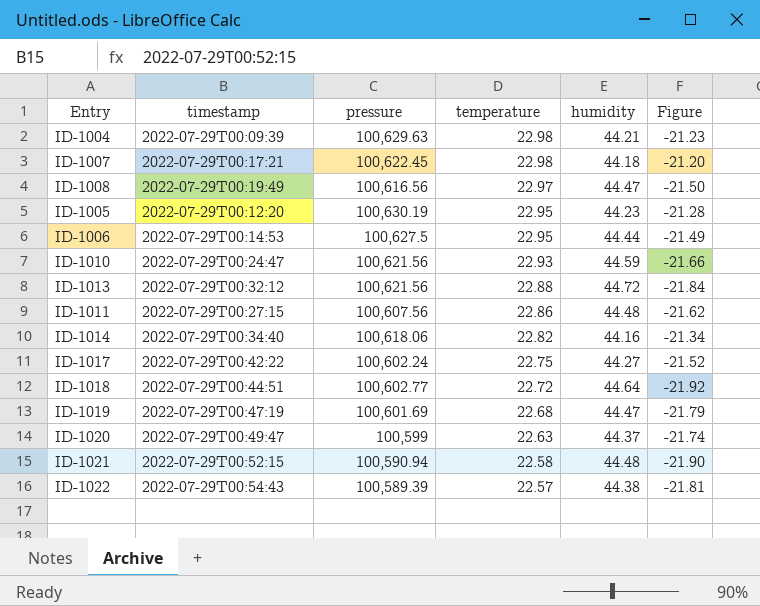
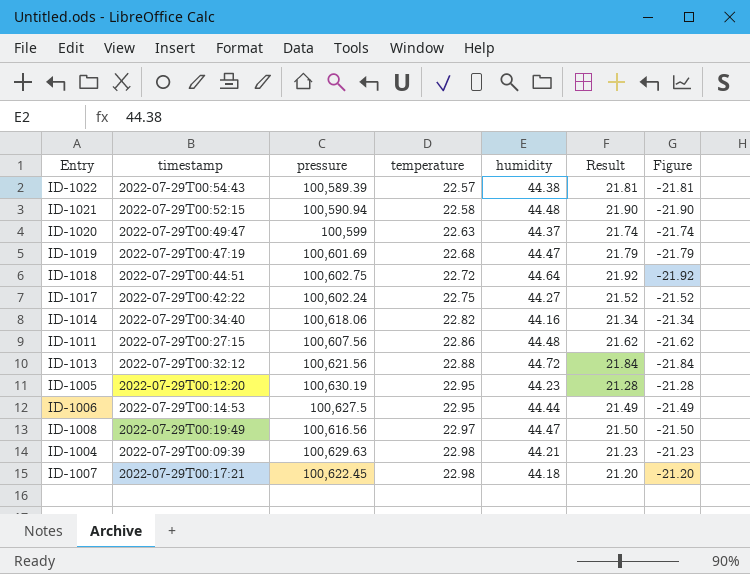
row order: temperature descending -> temperature ascending
column Result | formula: none -> [humidity] - [temperature]
row ID-1010: 2022-07-29T00:24:47 | 100,621.56 | 22.93 | 44.59 | -21.66 -> none
ID-1018 | pressure: 100,602.77 -> 100,602.75

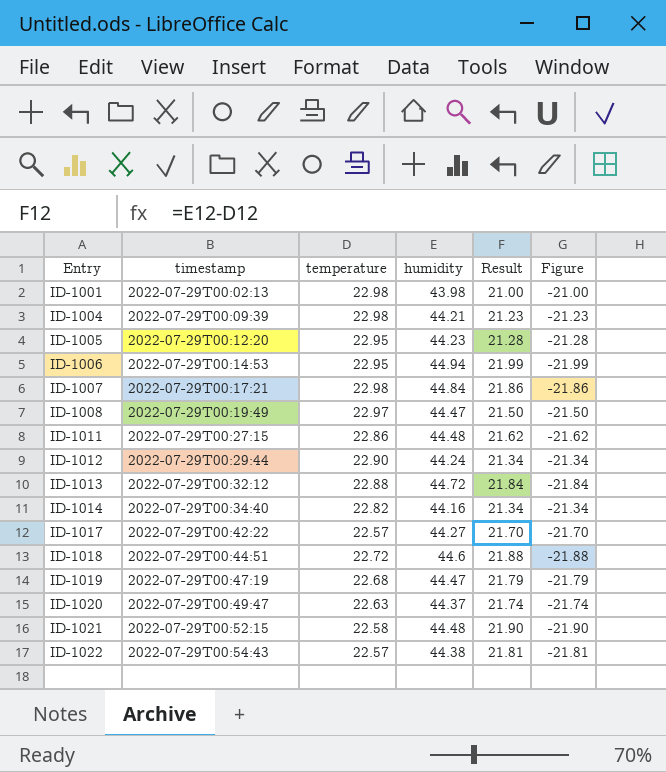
row order: temperature ascending -> Entry ascending
column pressure | position: 3 -> none
row ID-1001: none -> 2022-07-29T00:02:13 | 22.98 | 43.98 | 21.00 | -21.00
ID-1006 | humidity: 44.44 -> 44.94
ID-1006 | Result: 21.49 -> 21.99
ID-1006 | Figure: -21.49 -> -21.99
ID-1007 | humidity: 44.18 -> 44.84
ID-1007 | Result: 21.20 -> 21.86
ID-1007 | Figure: -21.20 -> -21.86
row ID-1012: none -> 2022-07-29T00:29:44 | 22.90 | 44.24 | 21.34 | -21.34
ID-1017 | temperature: 22.75 -> 22.57
ID-1017 | Result: 21.52 -> 21.70
ID-1017 | Figure: -21.52 -> -21.70
ID-1018 | humidity: 44.64 -> 44.6
ID-1018 | Result: 21.92 -> 21.88
ID-1018 | Figure: -21.92 -> -21.88

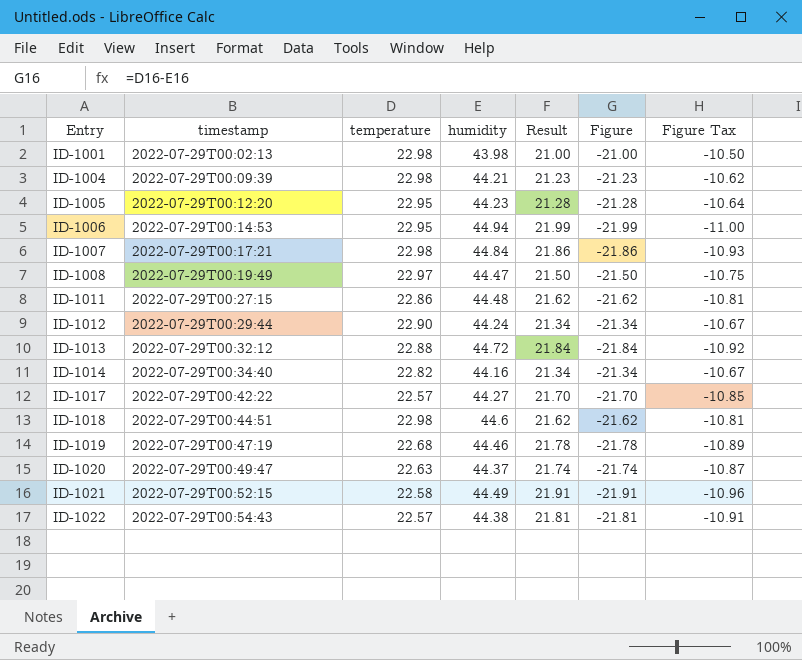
column Figure Tax | formula: none -> [Figure] * 0.5
ID-1018 | temperature: 22.72 -> 22.98
ID-1018 | Result: 21.88 -> 21.62
ID-1018 | Figure: -21.88 -> -21.62
ID-1019 | humidity: 44.47 -> 44.46
ID-1019 | Result: 21.79 -> 21.78
ID-1019 | Figure: -21.79 -> -21.78
ID-1021 | humidity: 44.48 -> 44.49
ID-1021 | Result: 21.90 -> 21.91
ID-1021 | Figure: -21.90 -> -21.91

